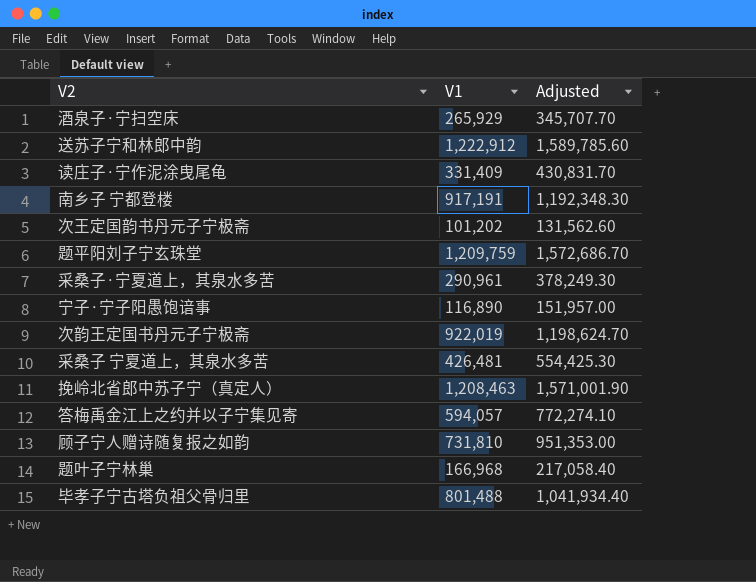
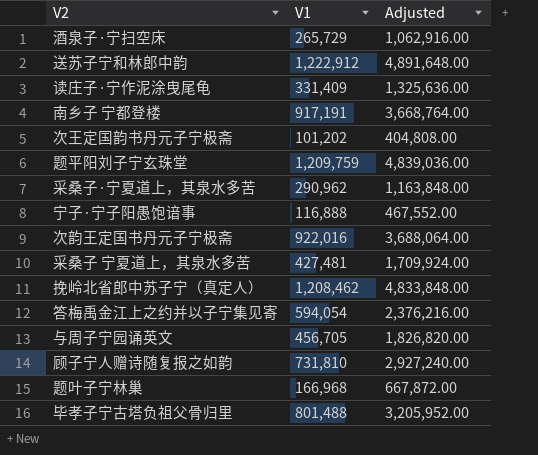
column Adjusted | formula: [V1] * 1.3 -> [V1] * 4
酒泉子·宁扫空床 | V1: 265,929 -> 265,729
采桑子·宁夏道上，其泉水多苦 | V1: 290,961 -> 290,962
宁子·宁子阳愚饱谙事 | V1: 116,890 -> 116,888
次韵王定国书丹元子宁极斋 | V1: 922,019 -> 922,016
采桑子 宁夏道上，其泉水多苦 | V1: 426,481 -> 427,481
挽岭北省郎中苏子宁（真定人） | V1: 1,208,463 -> 1,208,462
答梅禹金江上之约并以子宁集见寄 | V1: 594,057 -> 594,054
row 与周子宁园诵英文: none -> 456,705 | 1,826,820.00

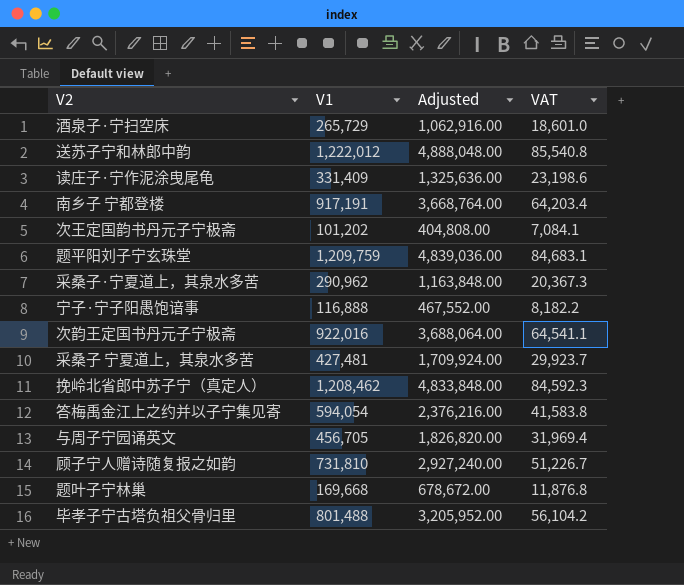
column VAT | formula: none -> [V1] * 0.07
送苏子宁和林郎中韵 | V1: 1,222,912 -> 1,222,012
送苏子宁和林郎中韵 | Adjusted: 4,891,648.00 -> 4,888,048.00
题叶子宁林巢 | V1: 166,968 -> 169,668
题叶子宁林巢 | Adjusted: 667,872.00 -> 678,672.00

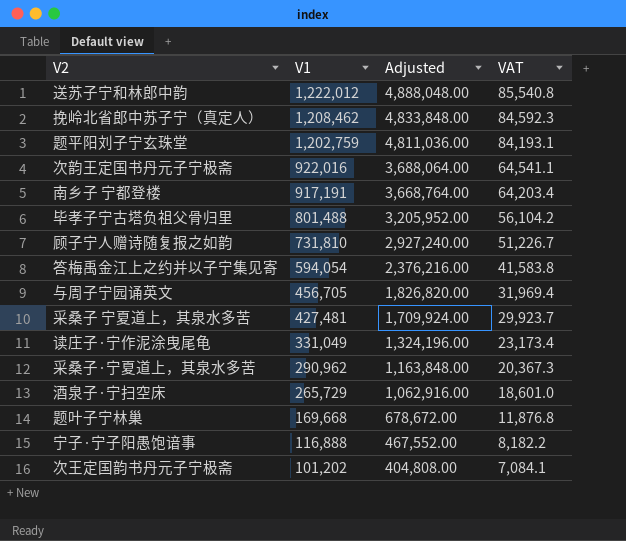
row order: none -> V1 descending
题平阳刘子宁玄珠堂 | V1: 1,209,759 -> 1,202,759
题平阳刘子宁玄珠堂 | Adjusted: 4,839,036.00 -> 4,811,036.00
题平阳刘子宁玄珠堂 | VAT: 84,683.1 -> 84,193.1
读庄子·宁作泥涂曳尾龟 | V1: 331,409 -> 331,049
读庄子·宁作泥涂曳尾龟 | Adjusted: 1,325,636.00 -> 1,324,196.00
读庄子·宁作泥涂曳尾龟 | VAT: 23,198.6 -> 23,173.4

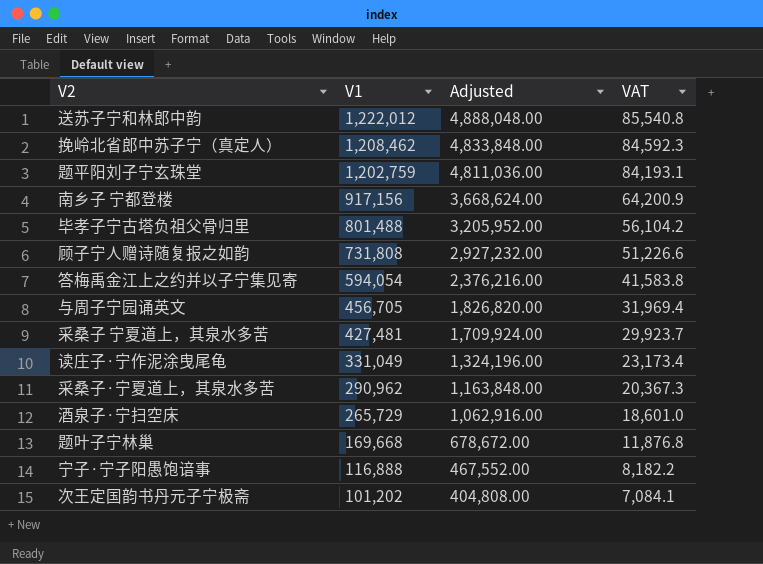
row 次韵王定国书丹元子宁极斋: 922,016 | 3,688,064.00 | 64,541.1 -> none
南乡子 宁都登楼 | V1: 917,191 -> 917,156
南乡子 宁都登楼 | Adjusted: 3,668,764.00 -> 3,668,624.00
南乡子 宁都登楼 | VAT: 64,203.4 -> 64,200.9
顾子宁人赠诗随复报之如韵 | V1: 731,810 -> 731,808
顾子宁人赠诗随复报之如韵 | Adjusted: 2,927,240.00 -> 2,927,232.00
顾子宁人赠诗随复报之如韵 | VAT: 51,226.7 -> 51,226.6

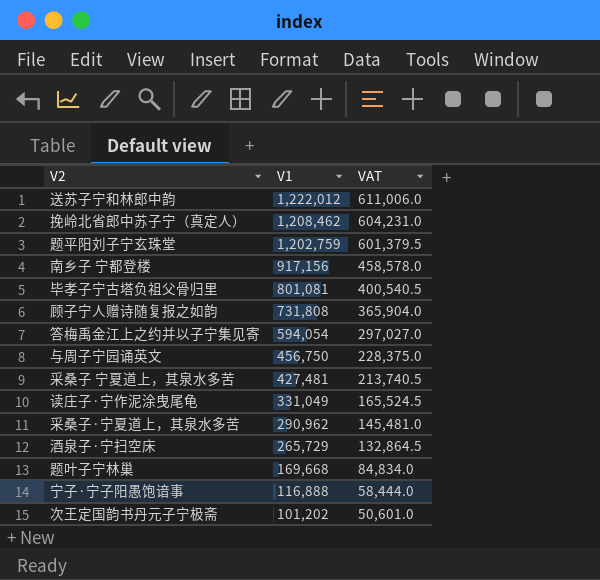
column Adjusted | formula: [V1] * 4 -> none
column VAT | formula: [V1] * 0.07 -> [V1] * 0.5
毕孝子宁古塔负祖父骨归里 | V1: 801,488 -> 801,081
与周子宁园诵英文 | V1: 456,705 -> 456,750

